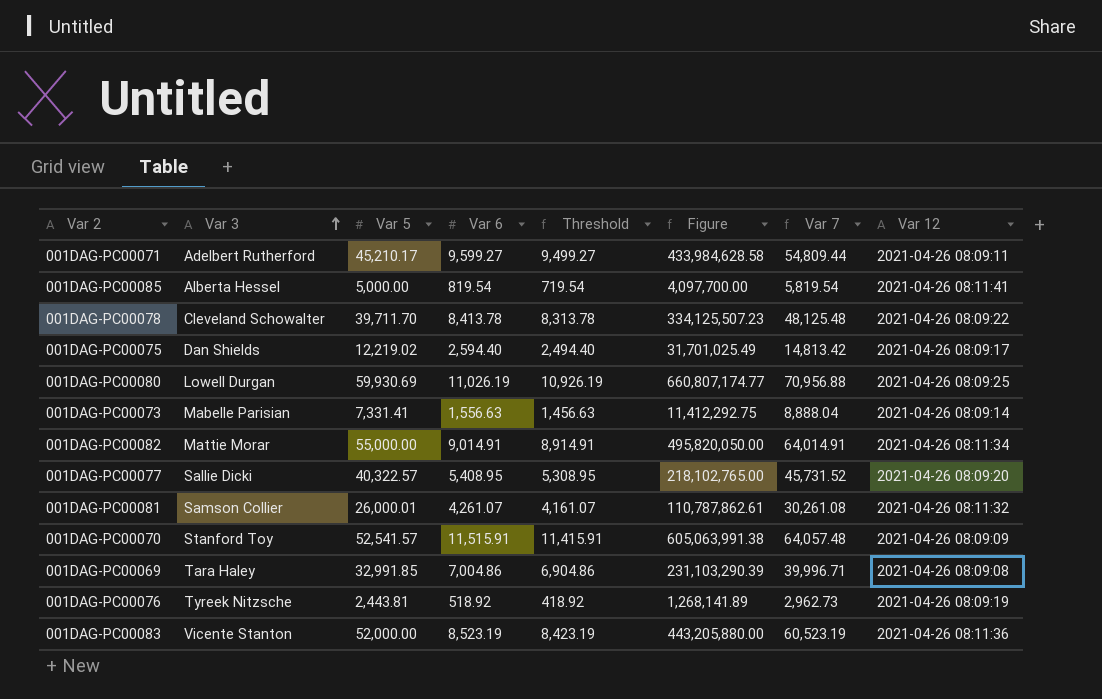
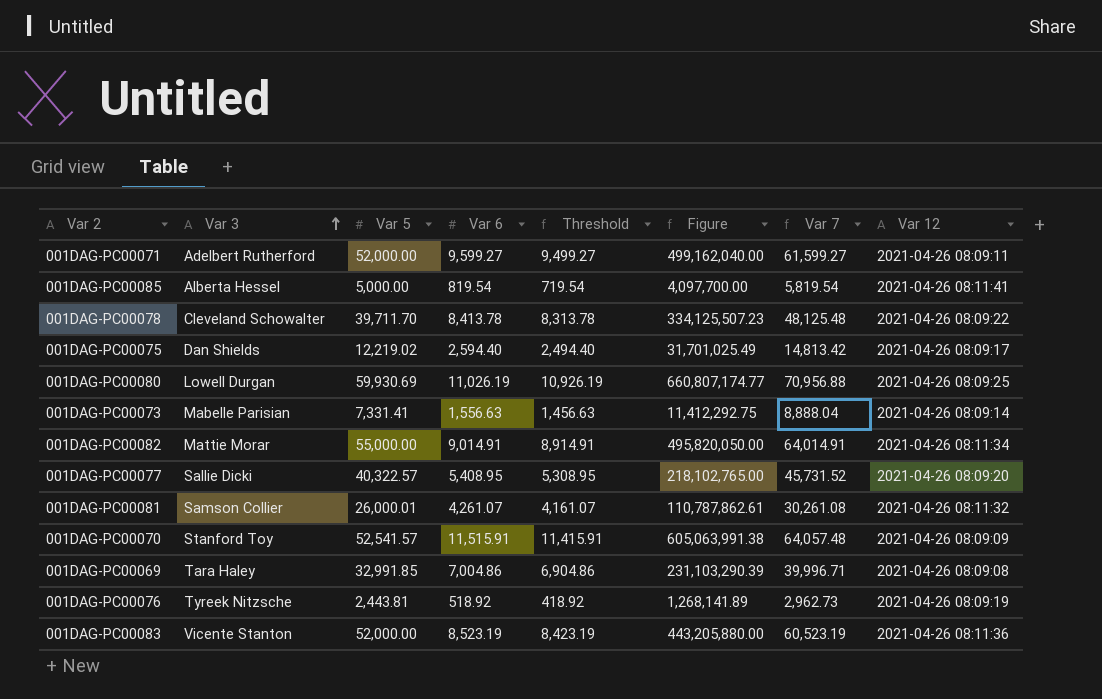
001DAG-PC00071 | Var 5: 45,210.17 -> 52,000.00
001DAG-PC00071 | Figure: 433,984,628.58 -> 499,162,040.00
001DAG-PC00071 | Var 7: 54,809.44 -> 61,599.27

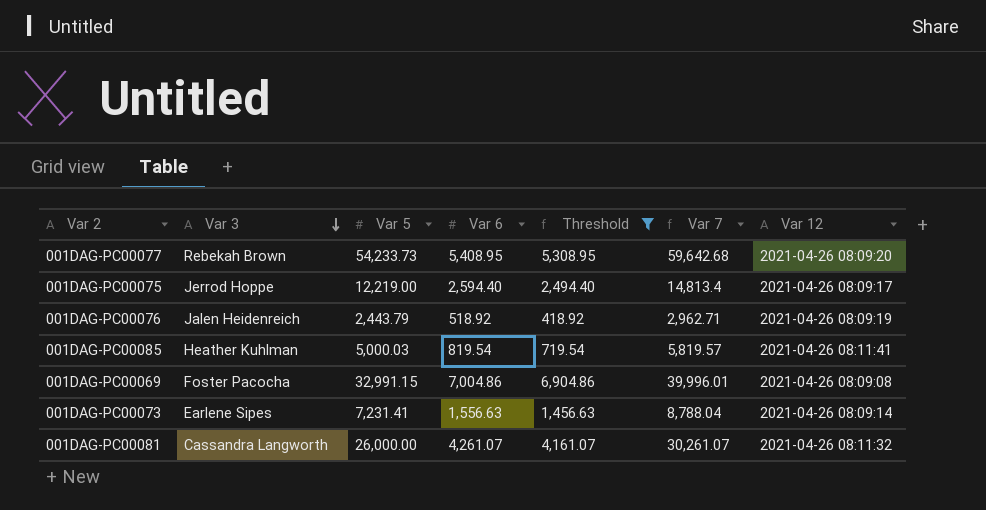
filter: none -> Threshold <= 6,904.86
row order: Var 3 ascending -> Var 3 descending
column Figure | formula: [Var 5] * [Var 6] -> none
001DAG-PC00077 | Var 3: Sallie Dicki -> Rebekah Brown
001DAG-PC00077 | Var 5: 40,322.57 -> 54,233.73
001DAG-PC00077 | Var 7: 45,731.52 -> 59,642.68
001DAG-PC00075 | Var 3: Dan Shields -> Jerrod Hoppe
001DAG-PC00075 | Var 5: 12,219.02 -> 12,219.00
001DAG-PC00075 | Var 7: 14,813.42 -> 14,813.4
001DAG-PC00076 | Var 3: Tyreek Nitzsche -> Jalen Heidenreich
001DAG-PC00076 | Var 5: 2,443.81 -> 2,443.79
001DAG-PC00076 | Var 7: 2,962.73 -> 2,962.71
001DAG-PC00085 | Var 3: Alberta Hessel -> Heather Kuhlman
001DAG-PC00085 | Var 5: 5,000.00 -> 5,000.03
001DAG-PC00085 | Var 7: 5,819.54 -> 5,819.57
001DAG-PC00069 | Var 3: Tara Haley -> Foster Pacocha
001DAG-PC00069 | Var 5: 32,991.85 -> 32,991.15
001DAG-PC00069 | Var 7: 39,996.71 -> 39,996.01
001DAG-PC00073 | Var 3: Mabelle Parisian -> Earlene Sipes
001DAG-PC00073 | Var 5: 7,331.41 -> 7,231.41
001DAG-PC00073 | Var 7: 8,888.04 -> 8,788.04
001DAG-PC00081 | Var 3: Samson Collier -> Cassandra Langworth
001DAG-PC00081 | Var 5: 26,000.01 -> 26,000.00
001DAG-PC00081 | Var 7: 30,261.08 -> 30,261.07

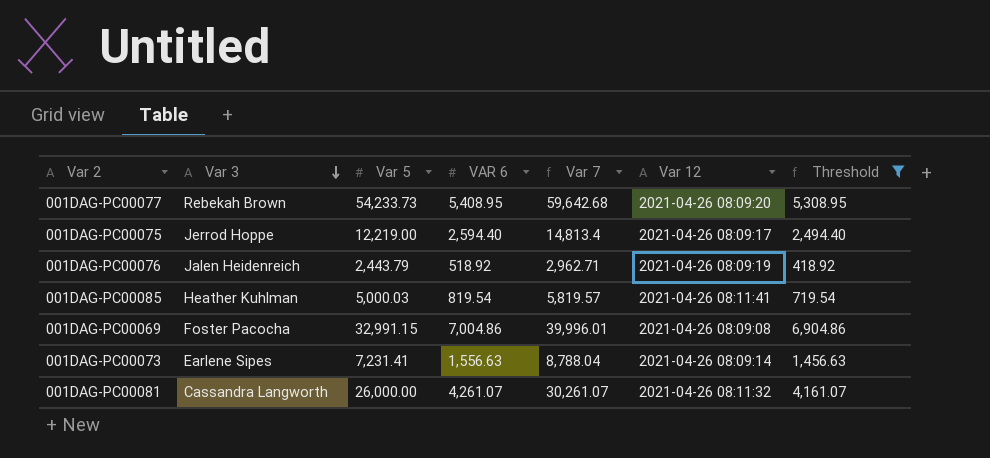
column name: Var 6 -> VAR 6
column Threshold | position: 5 -> 7

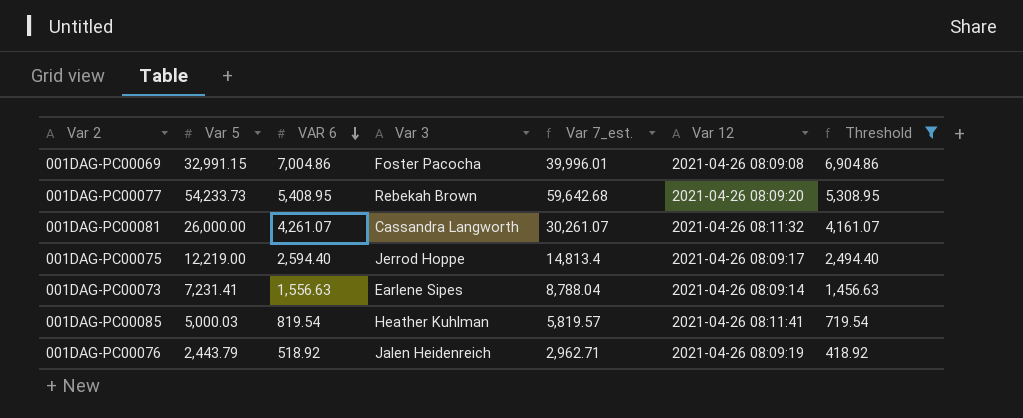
row order: Var 3 descending -> VAR 6 descending
column Var 3 | position: 2 -> 4
column name: Var 7 -> Var 7_est.

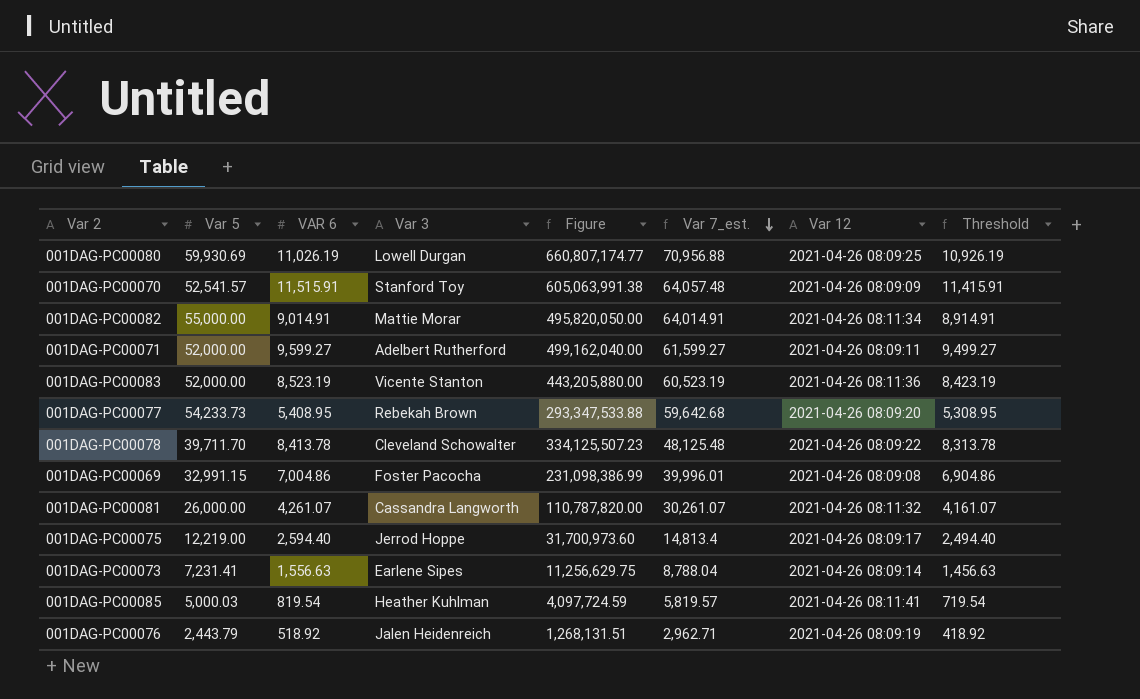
filter: Threshold <= 6,904.86 -> none
row order: VAR 6 descending -> Var 7_est. descending
column Figure | formula: none -> [Var 5] * [VAR 6]

